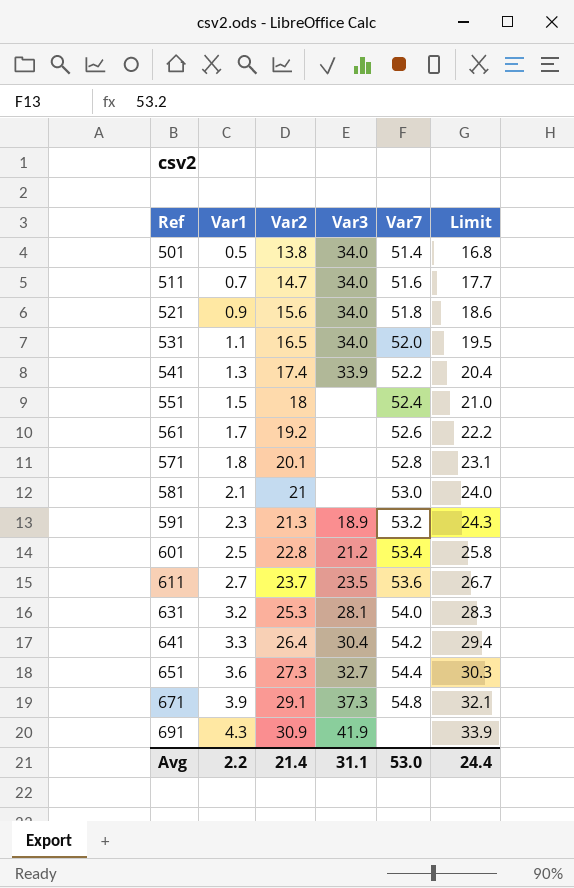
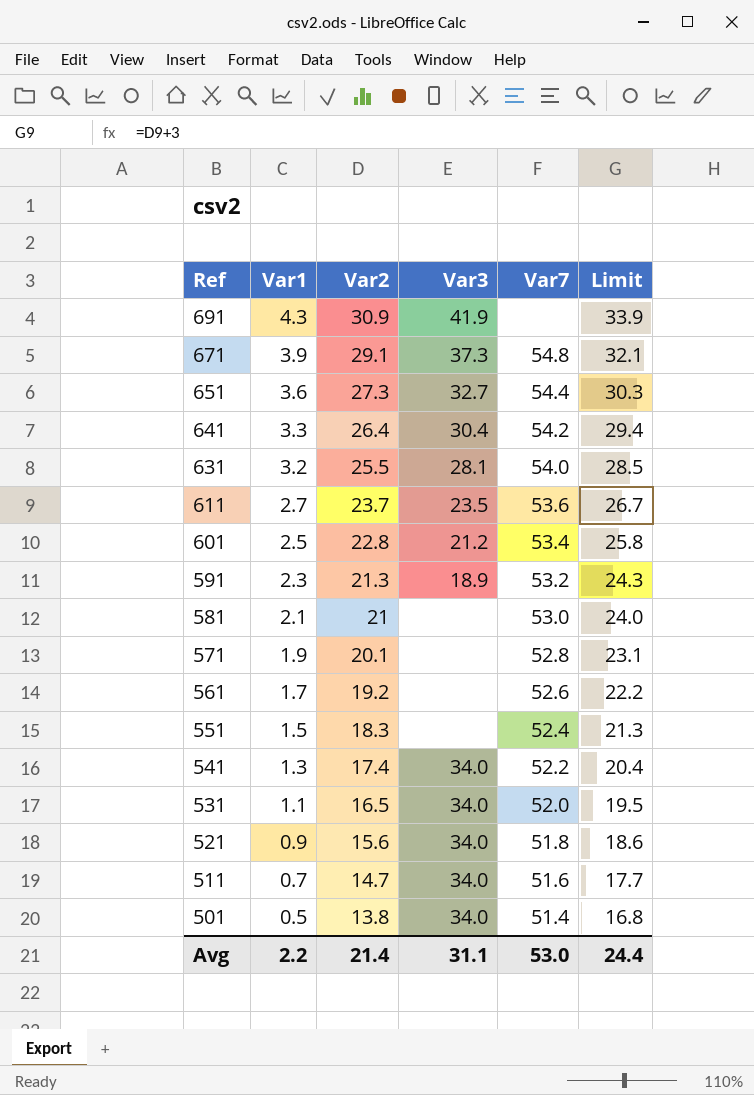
row order: Ref ascending -> Ref descending
631 | Var2: 25.3 -> 25.5
631 | Limit: 28.3 -> 28.5
571 | Var1: 1.8 -> 1.9
551 | Var2: 18 -> 18.3
551 | Limit: 21.0 -> 21.3
541 | Var3: 33.9 -> 34.0

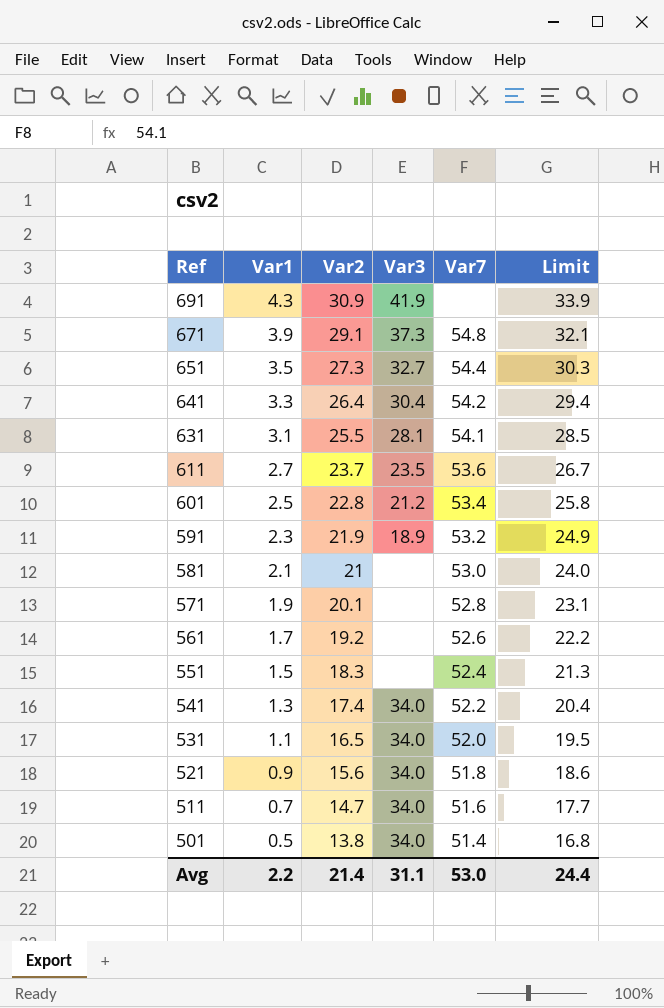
651 | Var1: 3.6 -> 3.5
631 | Var1: 3.2 -> 3.1
631 | Var7: 54.0 -> 54.1
591 | Var2: 21.3 -> 21.9
591 | Limit: 24.3 -> 24.9

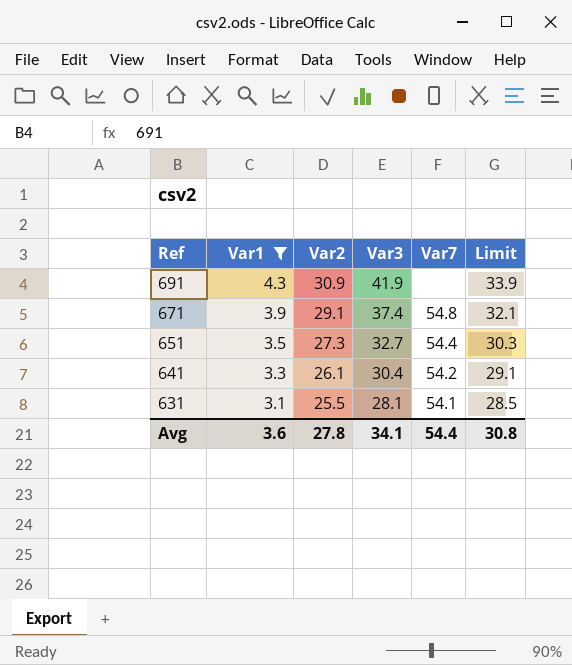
filter: none -> Var1 >= 3.1
671 | Var3: 37.3 -> 37.4
641 | Var2: 26.4 -> 26.1
641 | Limit: 29.4 -> 29.1
Avg | Var1: 2.2 -> 3.6
Avg | Var2: 21.4 -> 27.8
Avg | Var3: 31.1 -> 34.1
Avg | Var7: 53.0 -> 54.4
Avg | Limit: 24.4 -> 30.8

